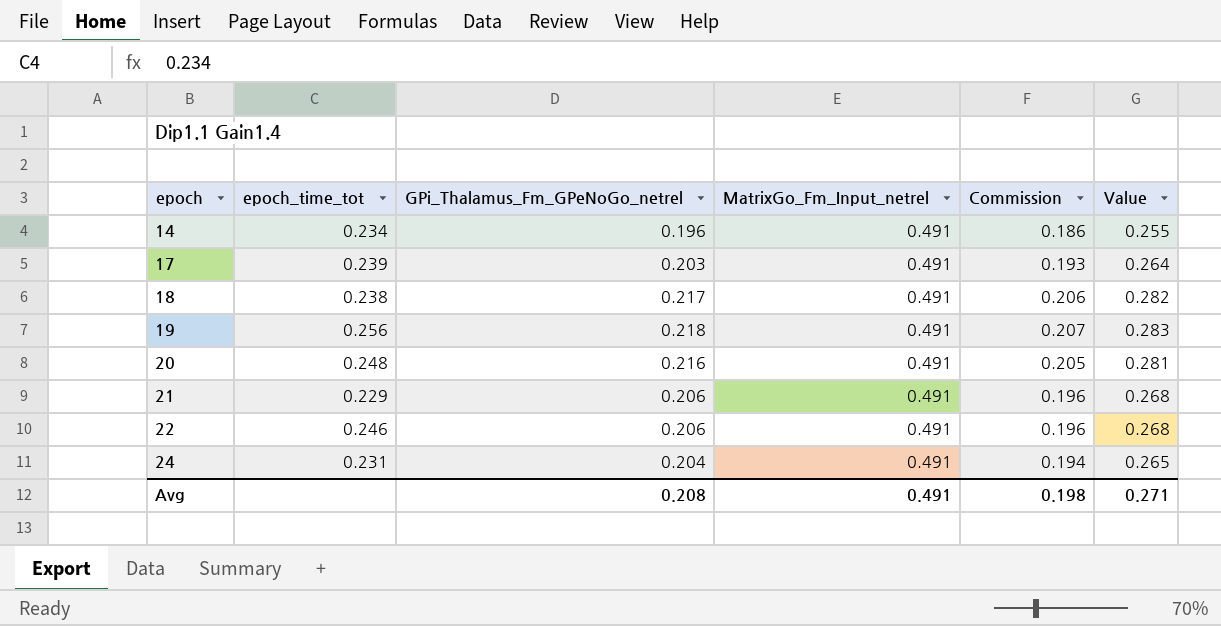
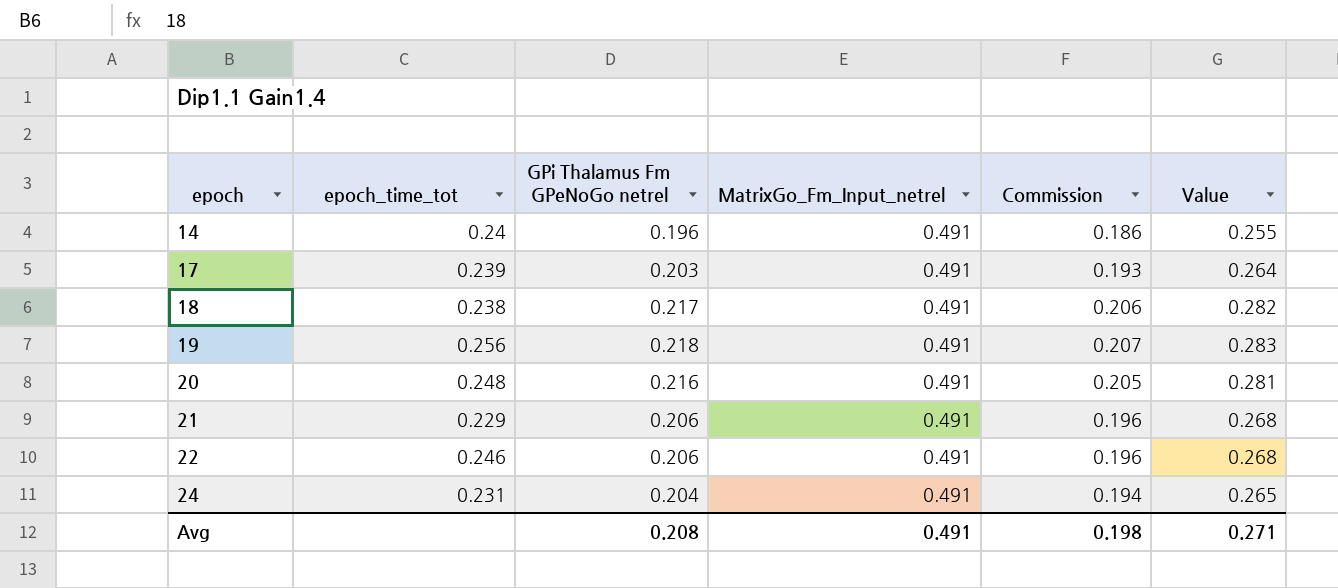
column name: GPi_Thalamus_Fm_GPeNoGo_netrel -> GPi Thalamus Fm GPeNoGo netrel
14 | epoch_time_tot: 0.234 -> 0.24

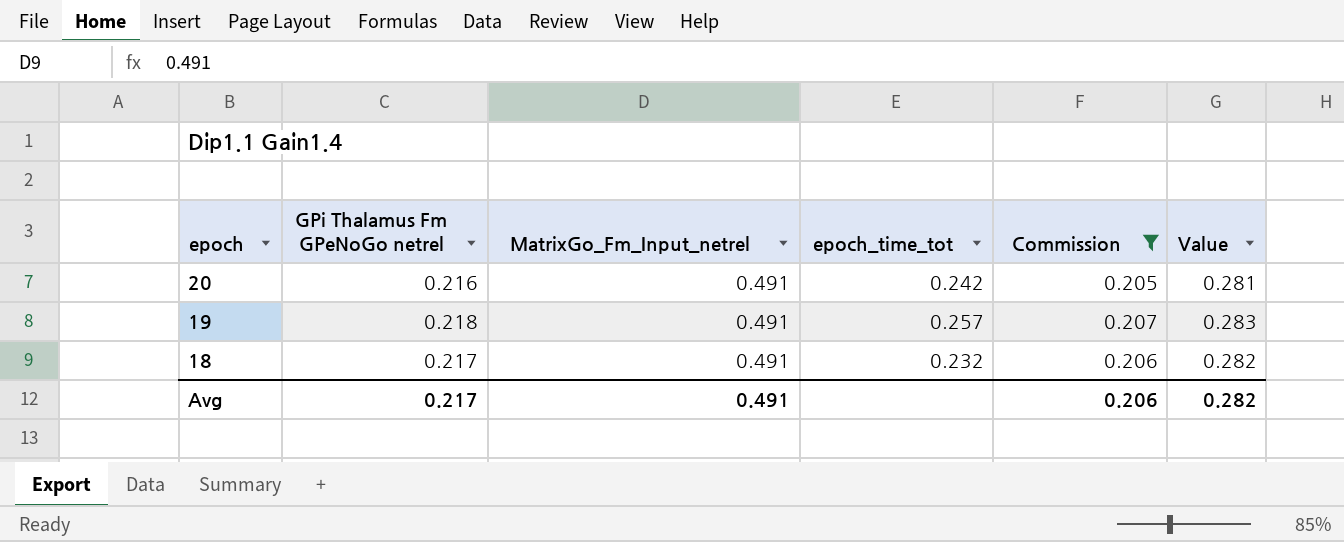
filter: none -> Commission >= 0.205
row order: epoch ascending -> epoch descending
column epoch_time_tot | position: 2 -> 4
20 | epoch_time_tot: 0.248 -> 0.242
19 | epoch_time_tot: 0.256 -> 0.257
18 | epoch_time_tot: 0.238 -> 0.232
Avg | GPi Thalamus Fm GPeNoGo netrel: 0.208 -> 0.217
Avg | Commission: 0.198 -> 0.206
Avg | Value: 0.271 -> 0.282

